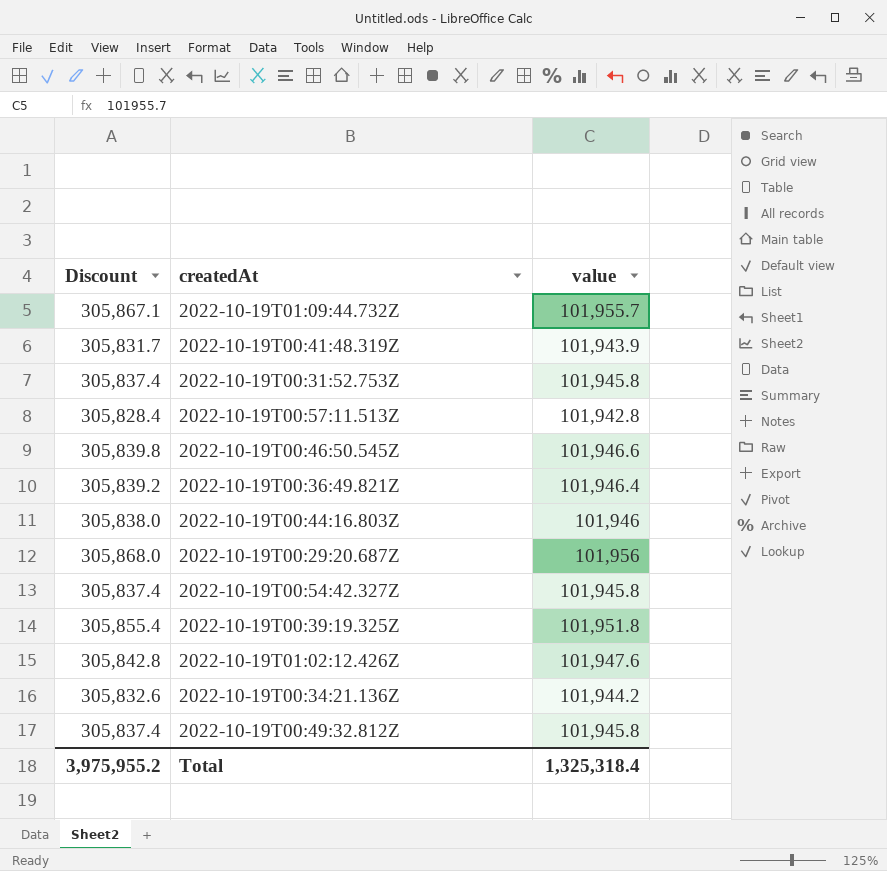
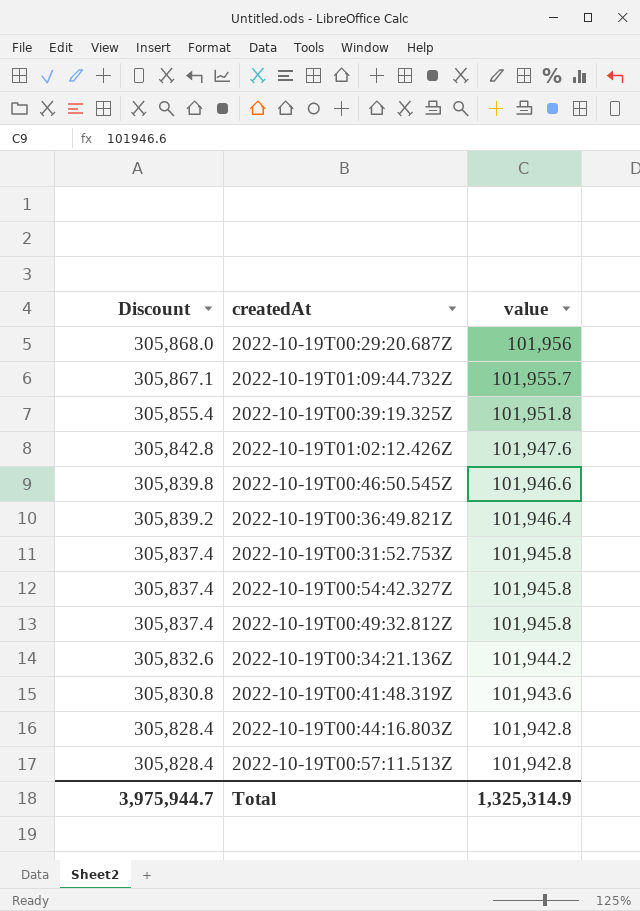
row order: none -> Discount descending
2022-10-19T00:41:48.319Z | Discount: 305,831.7 -> 305,830.8
2022-10-19T00:41:48.319Z | value: 101,943.9 -> 101,943.6
2022-10-19T00:44:16.803Z | Discount: 305,838.0 -> 305,828.4
2022-10-19T00:44:16.803Z | value: 101,946 -> 101,942.8
Total | Discount: 3,975,955.2 -> 3,975,944.7
Total | value: 1,325,318.4 -> 1,325,314.9

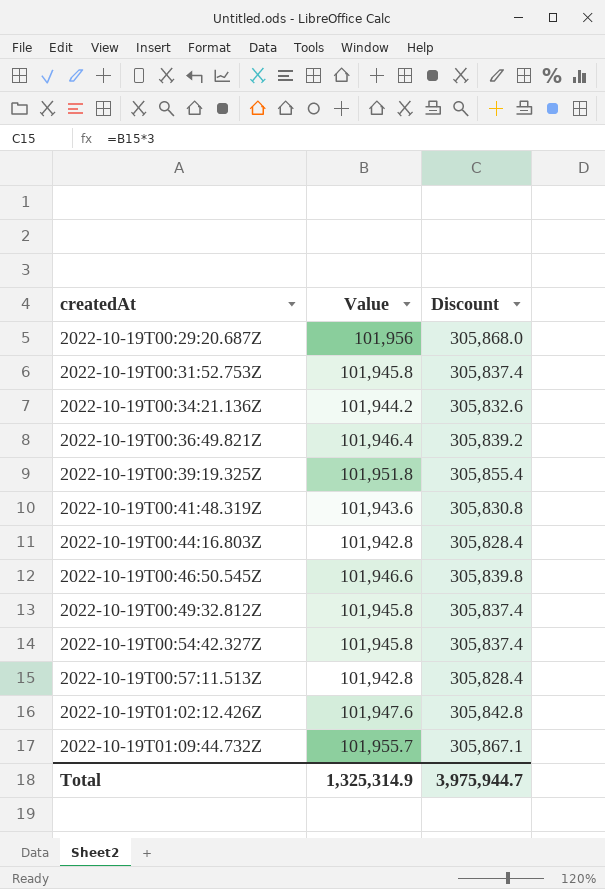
row order: Discount descending -> createdAt ascending
column name: value -> Value
column Discount | position: 1 -> 3

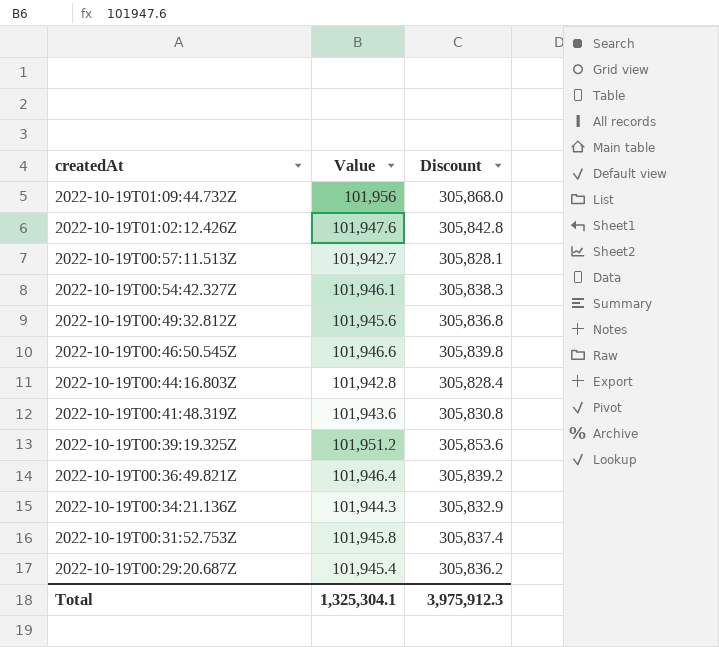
row order: createdAt ascending -> createdAt descending
2022-10-19T01:09:44.732Z | Value: 101,955.7 -> 101,956
2022-10-19T01:09:44.732Z | Discount: 305,867.1 -> 305,868.0
2022-10-19T00:57:11.513Z | Value: 101,942.8 -> 101,942.7
2022-10-19T00:57:11.513Z | Discount: 305,828.4 -> 305,828.1
2022-10-19T00:54:42.327Z | Value: 101,945.8 -> 101,946.1
2022-10-19T00:54:42.327Z | Discount: 305,837.4 -> 305,838.3
2022-10-19T00:49:32.812Z | Value: 101,945.8 -> 101,945.6
2022-10-19T00:49:32.812Z | Discount: 305,837.4 -> 305,836.8
2022-10-19T00:39:19.325Z | Value: 101,951.8 -> 101,951.2
2022-10-19T00:39:19.325Z | Discount: 305,855.4 -> 305,853.6
2022-10-19T00:34:21.136Z | Value: 101,944.2 -> 101,944.3
2022-10-19T00:34:21.136Z | Discount: 305,832.6 -> 305,832.9
2022-10-19T00:29:20.687Z | Value: 101,956 -> 101,945.4
2022-10-19T00:29:20.687Z | Discount: 305,868.0 -> 305,836.2
Total | Value: 1,325,314.9 -> 1,325,304.1
Total | Discount: 3,975,944.7 -> 3,975,912.3

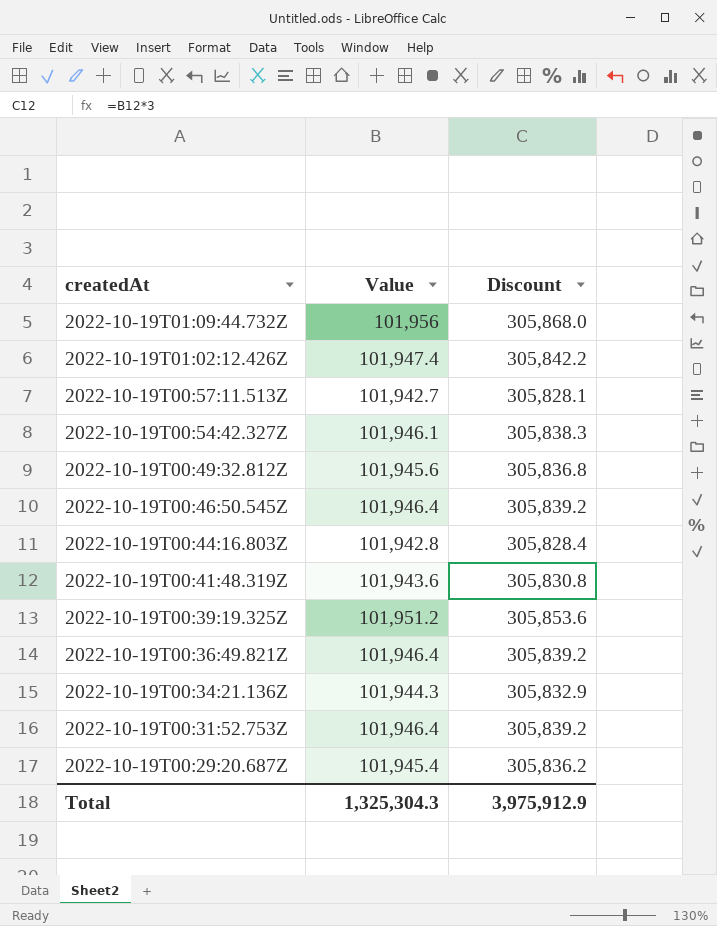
2022-10-19T01:02:12.426Z | Value: 101,947.6 -> 101,947.4
2022-10-19T01:02:12.426Z | Discount: 305,842.8 -> 305,842.2
2022-10-19T00:46:50.545Z | Value: 101,946.6 -> 101,946.4
2022-10-19T00:46:50.545Z | Discount: 305,839.8 -> 305,839.2
2022-10-19T00:31:52.753Z | Value: 101,945.8 -> 101,946.4
2022-10-19T00:31:52.753Z | Discount: 305,837.4 -> 305,839.2
Total | Value: 1,325,304.1 -> 1,325,304.3
Total | Discount: 3,975,912.3 -> 3,975,912.9

